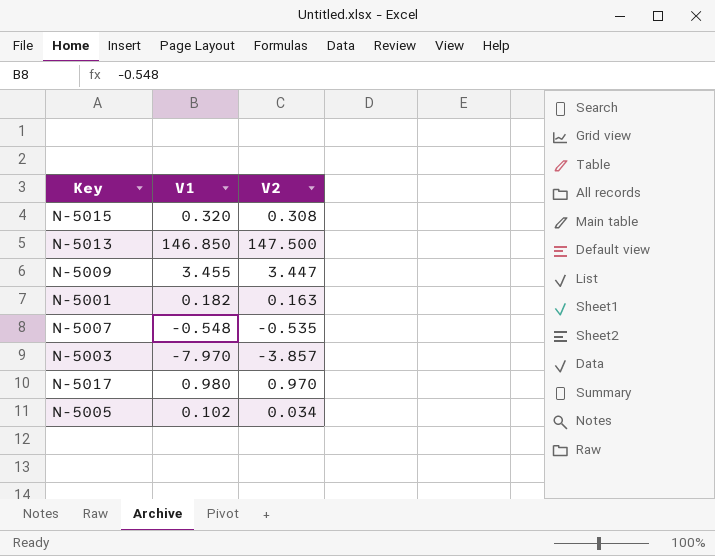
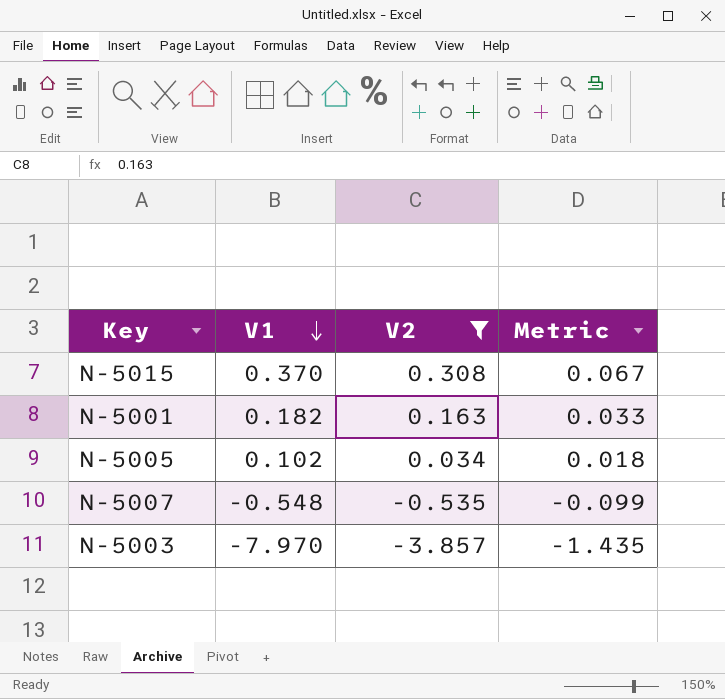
filter: none -> V2 <= 0.308
row order: none -> V1 descending
column Metric | formula: none -> [V1] * 0.18
N-5015 | V1: 0.320 -> 0.370

